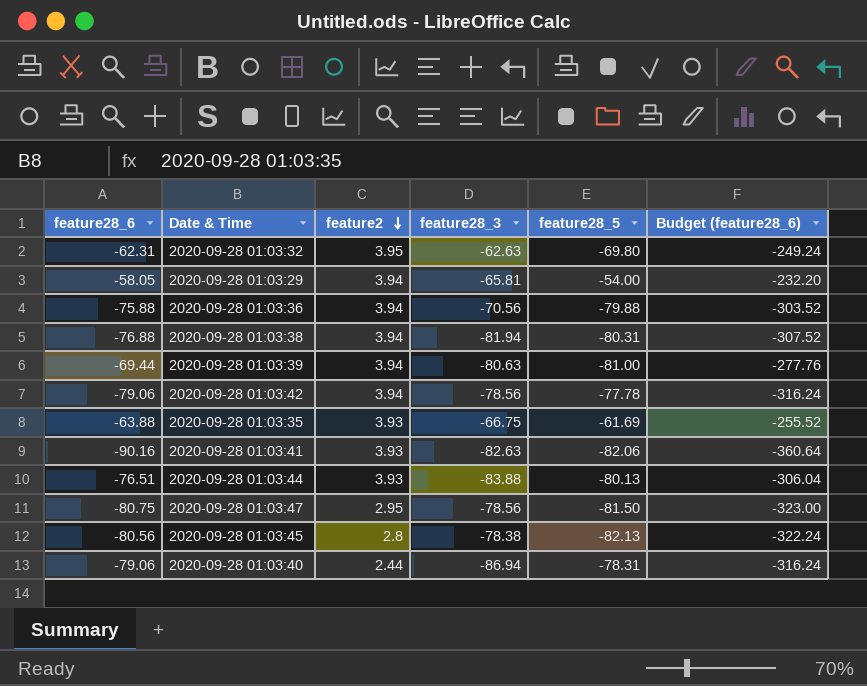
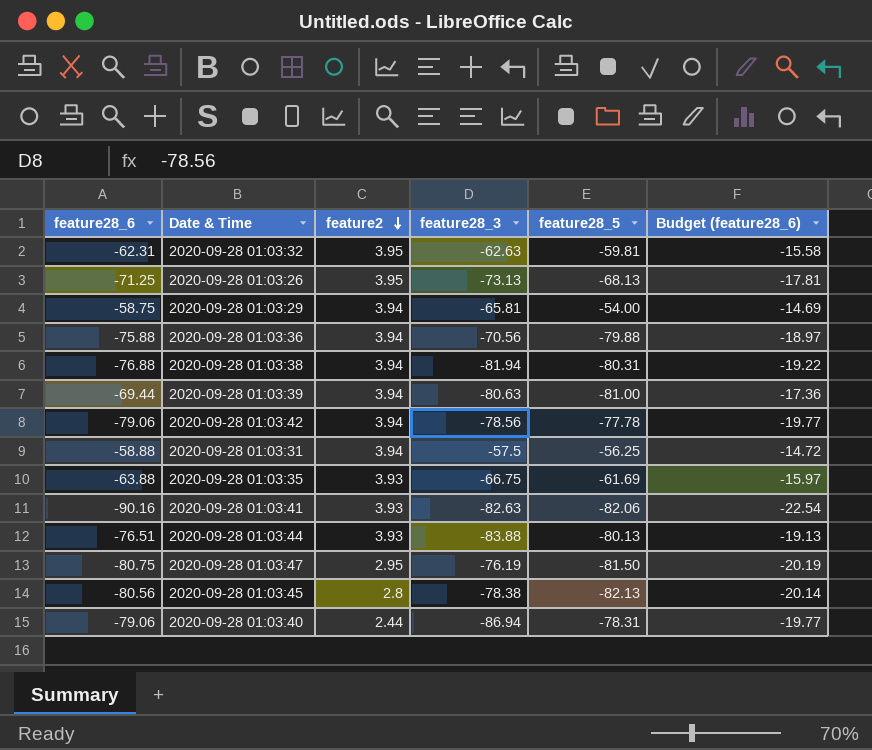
column Budget (feature28_6) | formula: [feature28_6] * 4 -> [feature28_6] * 0.25
2020-09-28 01:03:32 | feature28_5: -69.80 -> -59.81
row 2020-09-28 01:03:26: none -> -71.25 | 3.95 | -73.13 | -68.13 | -17.81
2020-09-28 01:03:29 | feature28_6: -58.05 -> -58.75
row 2020-09-28 01:03:31: none -> -58.88 | 3.94 | -57.5 | -56.25 | -14.72
2020-09-28 01:03:47 | feature28_3: -78.56 -> -76.19

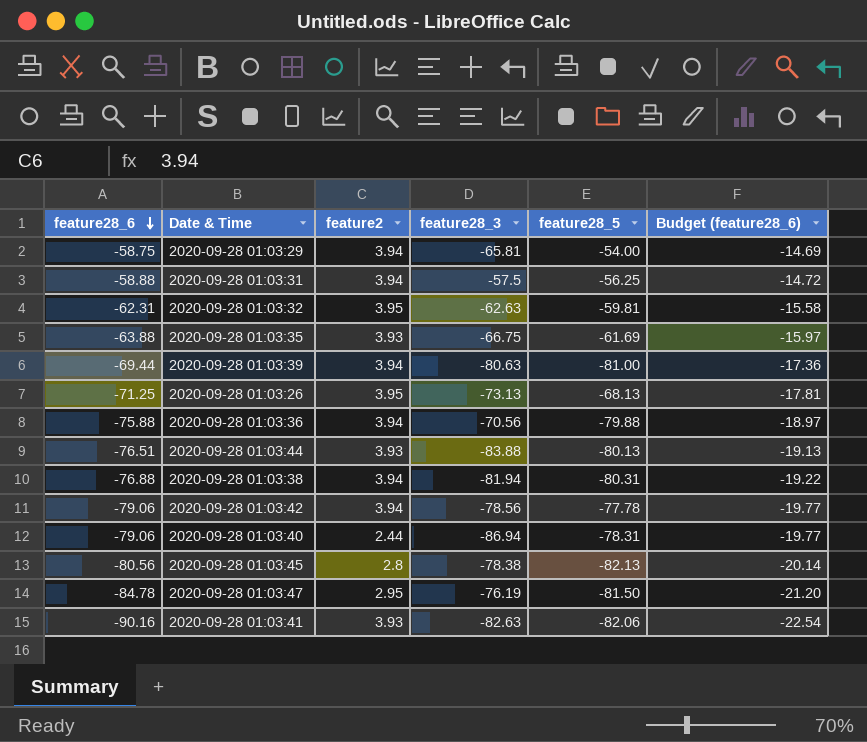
row order: feature2 descending -> feature28_6 descending
2020-09-28 01:03:47 | feature28_6: -80.75 -> -84.78
2020-09-28 01:03:47 | Budget (feature28_6): -20.19 -> -21.20

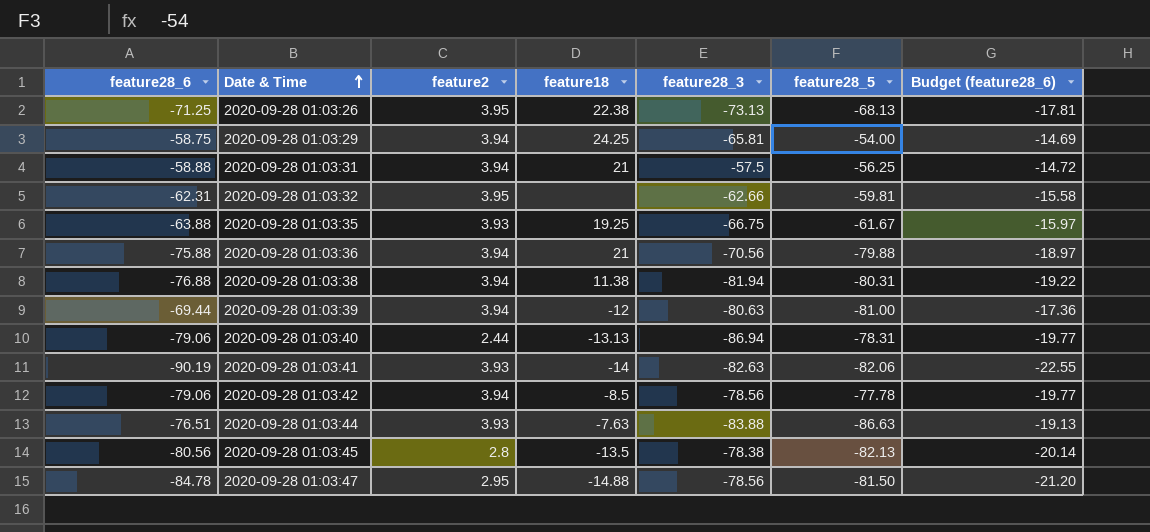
row order: feature28_6 descending -> Date & Time ascending
column feature18 | position: none -> 4
2020-09-28 01:03:32 | feature28_3: -62.63 -> -62.66
2020-09-28 01:03:35 | feature28_5: -61.69 -> -61.67
2020-09-28 01:03:41 | feature28_6: -90.16 -> -90.19
2020-09-28 01:03:41 | Budget (feature28_6): -22.54 -> -22.55
2020-09-28 01:03:44 | feature28_5: -80.13 -> -86.63
2020-09-28 01:03:47 | feature28_3: -76.19 -> -78.56

